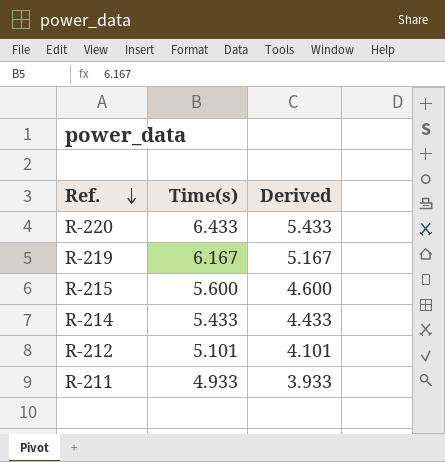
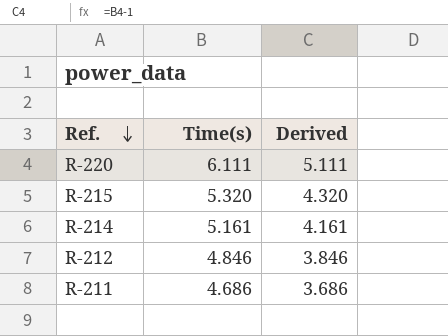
row R-219: 6.167 | 5.167 -> none
R-220 | Time(s): 6.433 -> 6.111
R-220 | Derived: 5.433 -> 5.111
R-215 | Time(s): 5.600 -> 5.320
R-215 | Derived: 4.600 -> 4.320
R-214 | Time(s): 5.433 -> 5.161
R-214 | Derived: 4.433 -> 4.161
R-212 | Time(s): 5.101 -> 4.846
R-212 | Derived: 4.101 -> 3.846
R-211 | Time(s): 4.933 -> 4.686
R-211 | Derived: 3.933 -> 3.686

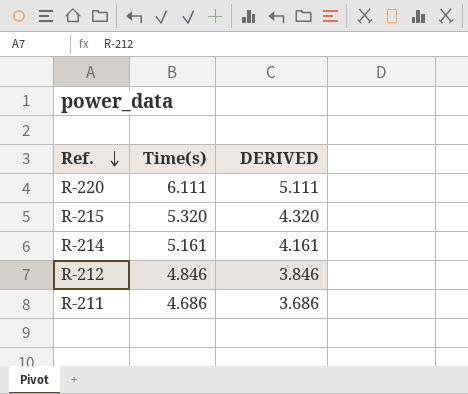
column name: Derived -> DERIVED

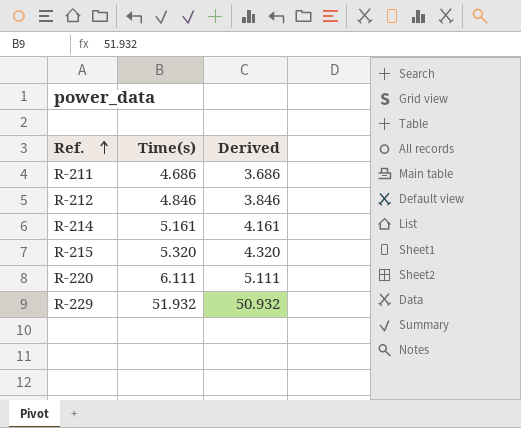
row order: Ref. descending -> Ref. ascending
column name: DERIVED -> Derived
row R-229: none -> 51.932 | 50.932

